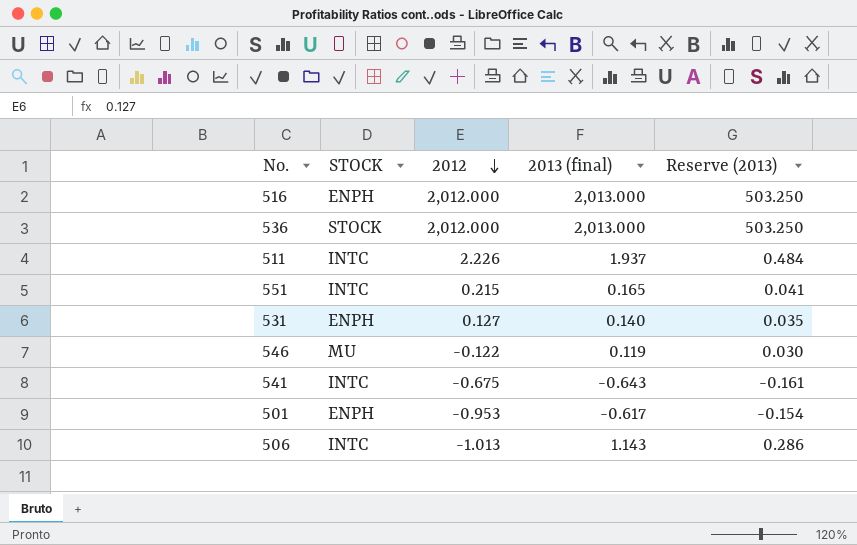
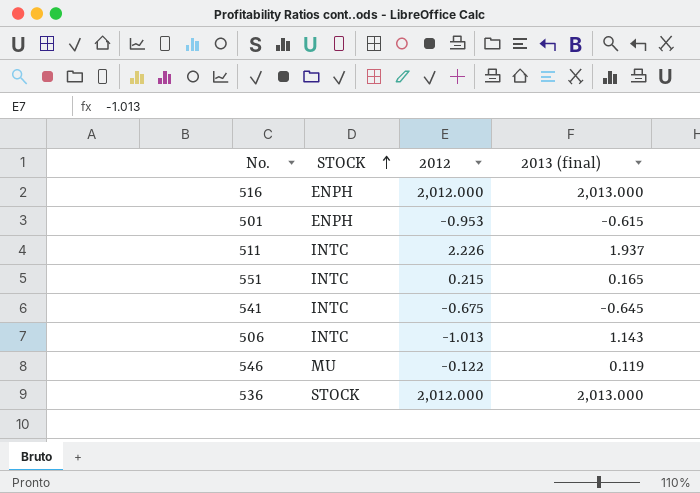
row order: 2012 descending -> STOCK ascending
column Reserve (2013) | formula: [2013 (final)] * 0.25 -> none
row 531: ENPH | 0.127 | 0.140 | 0.035 -> none
501 | 2013 (final): -0.617 -> -0.615
541 | 2013 (final): -0.643 -> -0.645

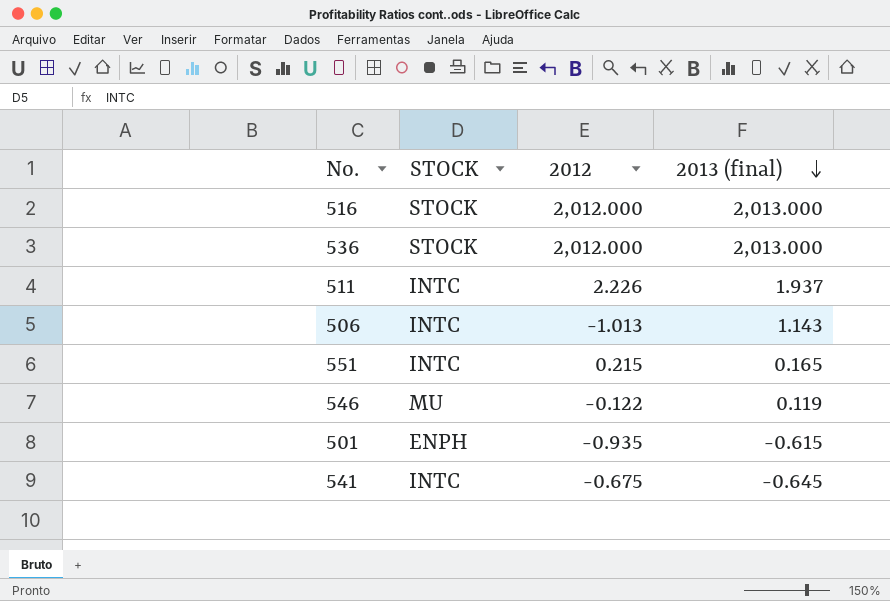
row order: STOCK ascending -> 2013 (final) descending
516 | STOCK: ENPH -> STOCK
501 | 2012: -0.953 -> -0.935

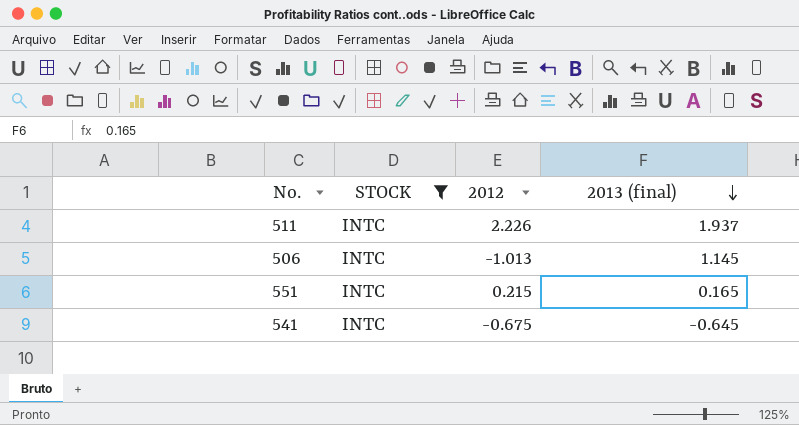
filter: none -> STOCK = INTC
506 | 2013 (final): 1.143 -> 1.145

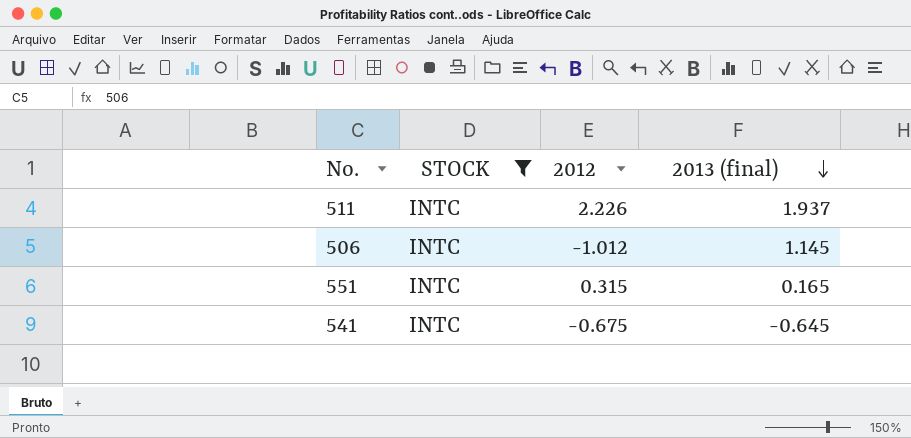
506 | 2012: -1.013 -> -1.012
551 | 2012: 0.215 -> 0.315

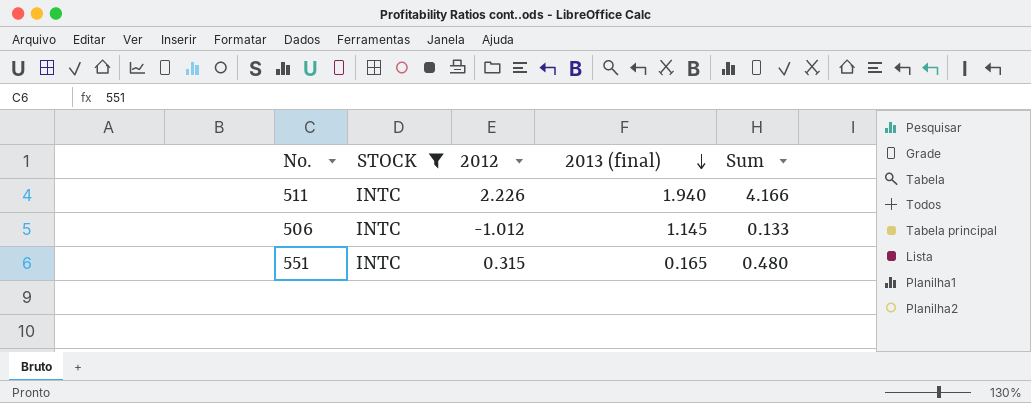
column Sum | formula: none -> [2012] + [2013 (final)]
row 541: INTC | -0.675 | -0.645 -> none
511 | 2013 (final): 1.937 -> 1.940

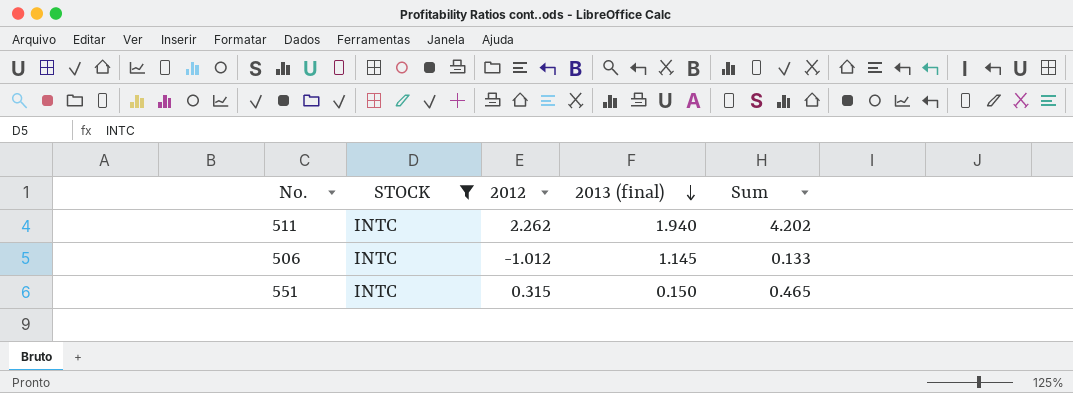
511 | 2012: 2.226 -> 2.262
511 | Sum: 4.166 -> 4.202
551 | 2013 (final): 0.165 -> 0.150
551 | Sum: 0.480 -> 0.465

